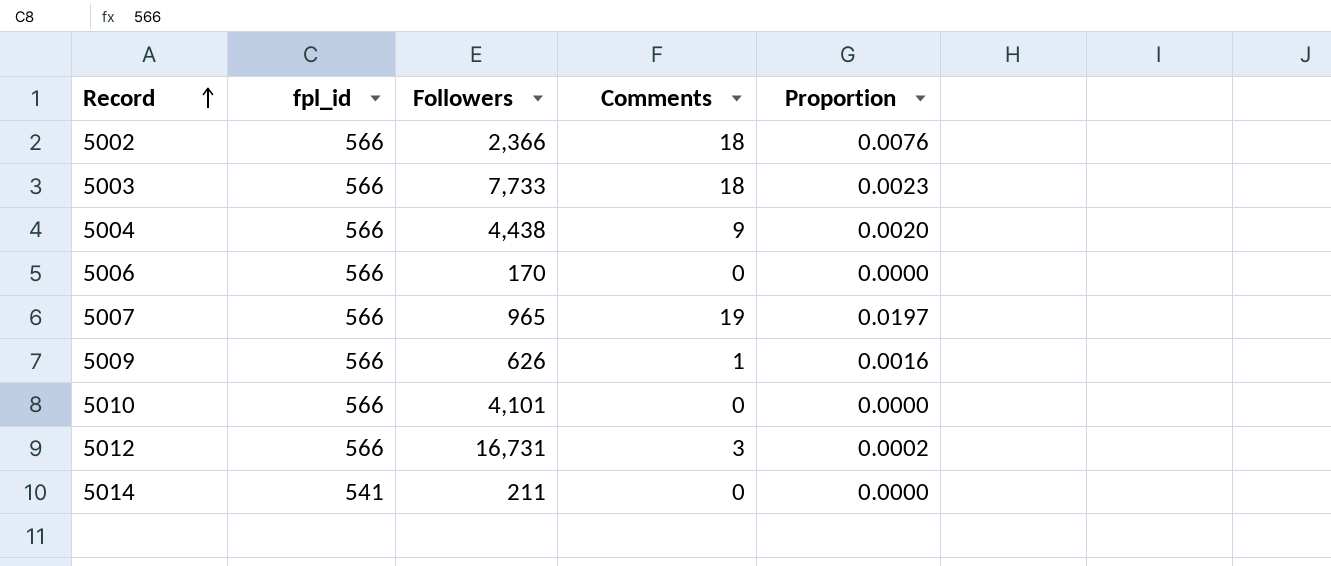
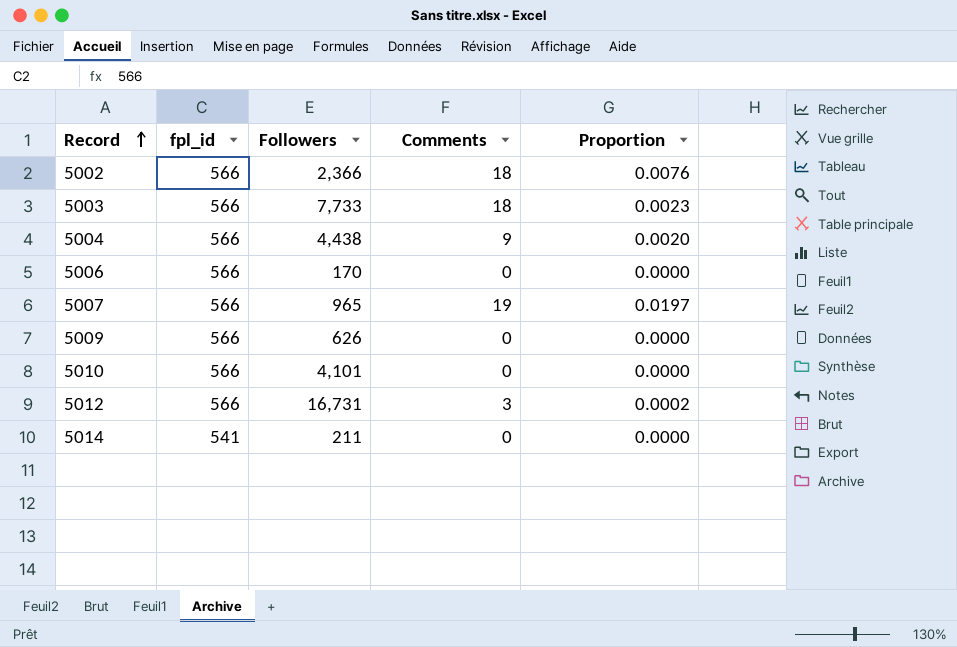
5009 | Comments: 1 -> 0
5009 | Proportion: 0.0016 -> 0.0000

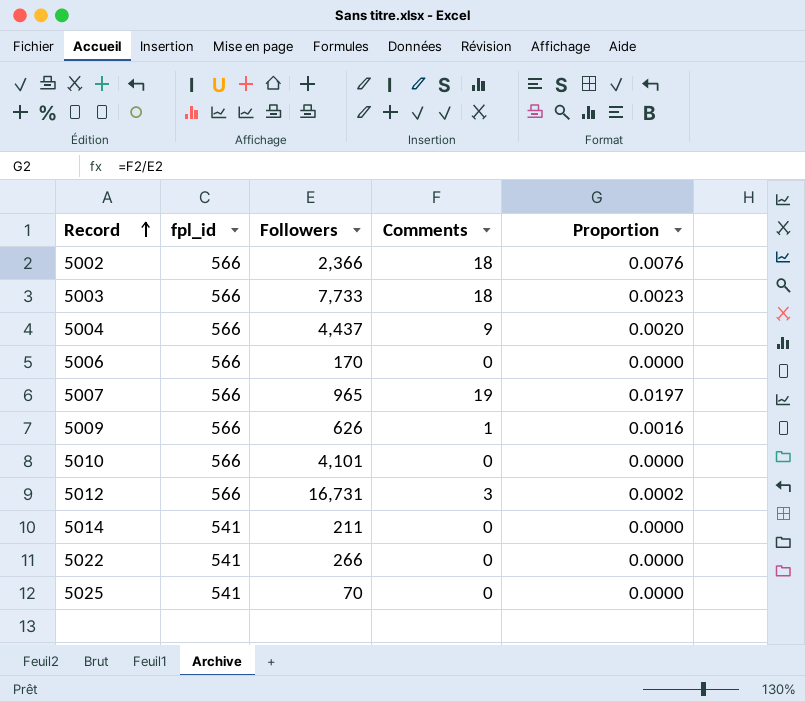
5004 | Followers: 4,438 -> 4,437
5009 | Comments: 0 -> 1
5009 | Proportion: 0.0000 -> 0.0016
row 5022: none -> 541 | 266 | 0 | 0.0000
row 5025: none -> 541 | 70 | 0 | 0.0000

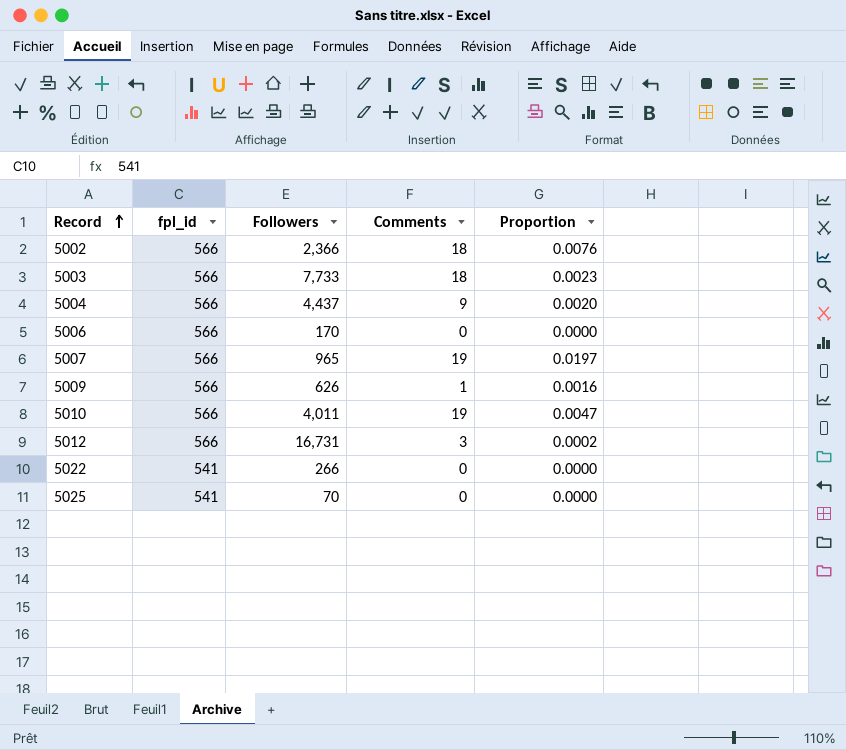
row 5014: 541 | 211 | 0 | 0.0000 -> none
5010 | Followers: 4,101 -> 4,011
5010 | Comments: 0 -> 19
5010 | Proportion: 0.0000 -> 0.0047

